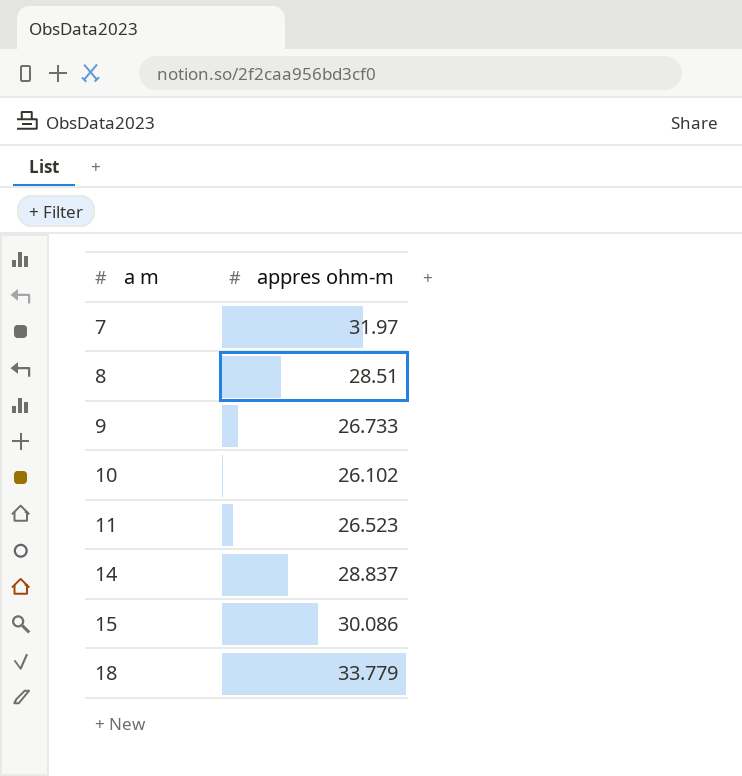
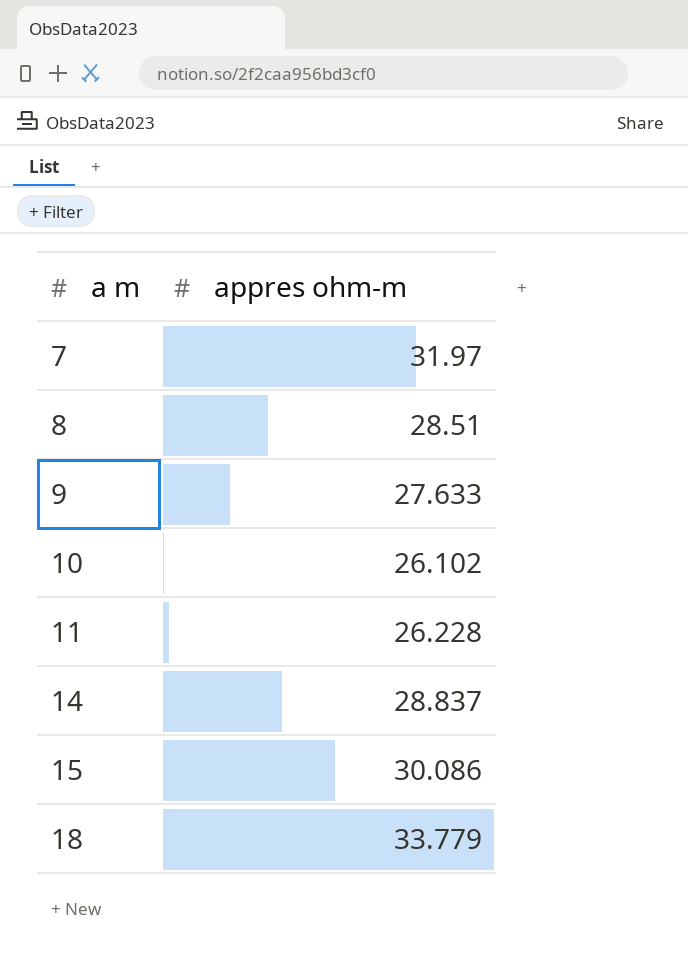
9 | appres ohm-m: 26.733 -> 27.633
11 | appres ohm-m: 26.523 -> 26.228

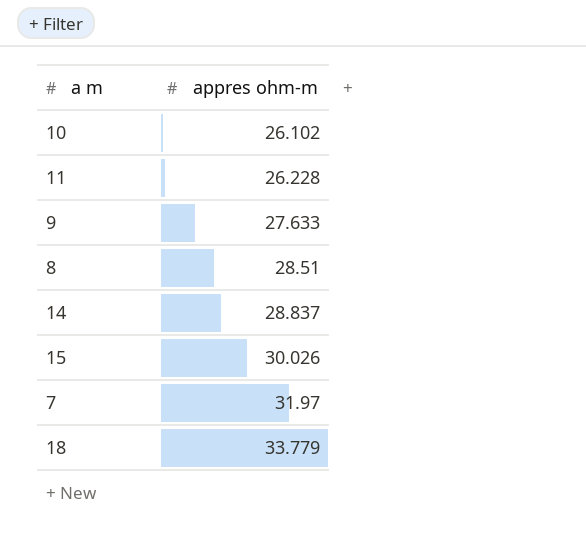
row order: a m ascending -> appres ohm-m ascending
15 | appres ohm-m: 30.086 -> 30.026

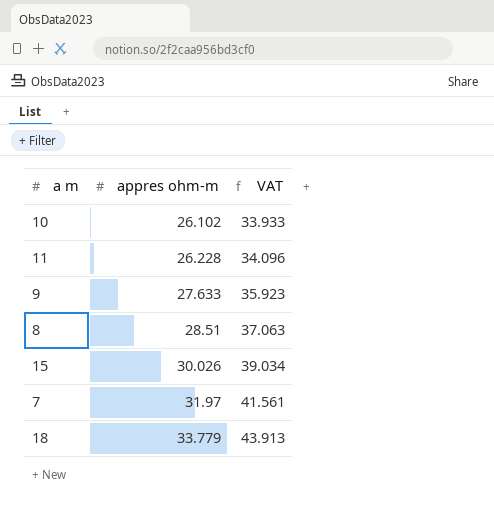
column VAT | formula: none -> [appres ohm-m] * 1.3
row 14: 28.837 -> none

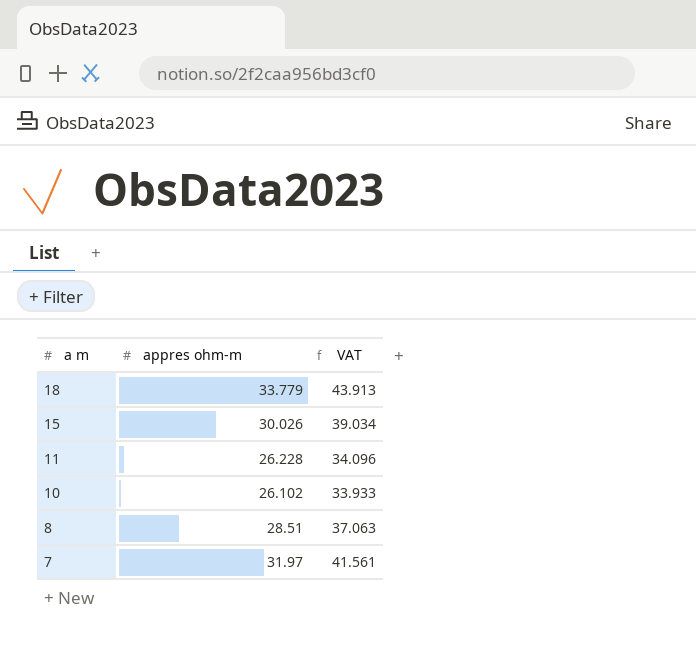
row order: appres ohm-m ascending -> a m descending
row 9: 27.633 | 35.923 -> none

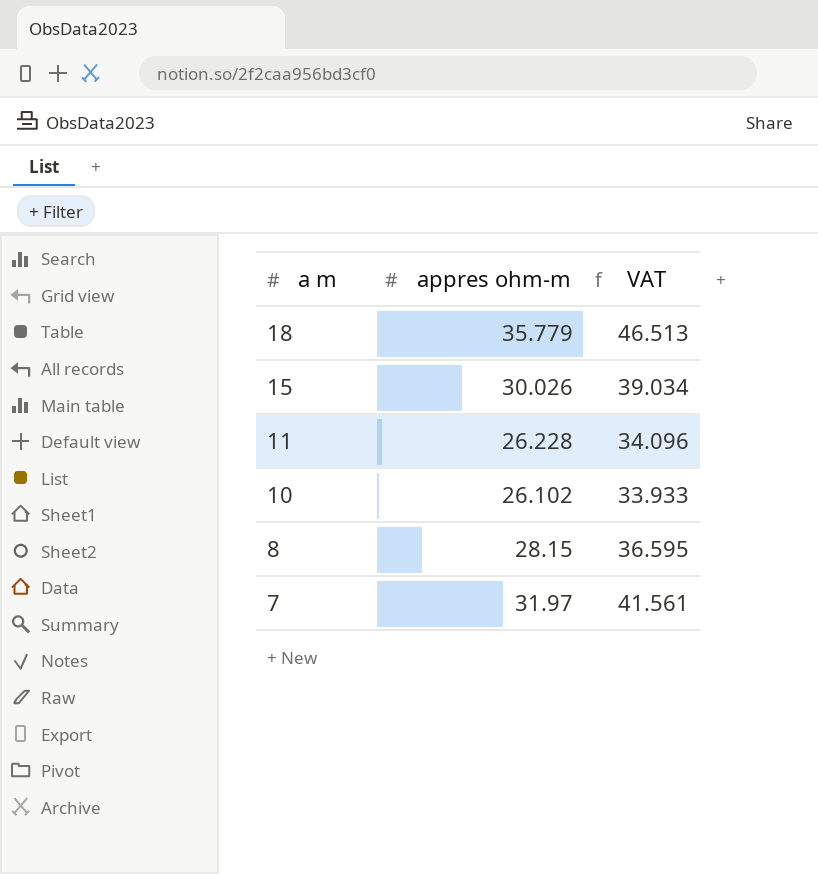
18 | appres ohm-m: 33.779 -> 35.779
18 | VAT: 43.913 -> 46.513
8 | appres ohm-m: 28.51 -> 28.15
8 | VAT: 37.063 -> 36.595

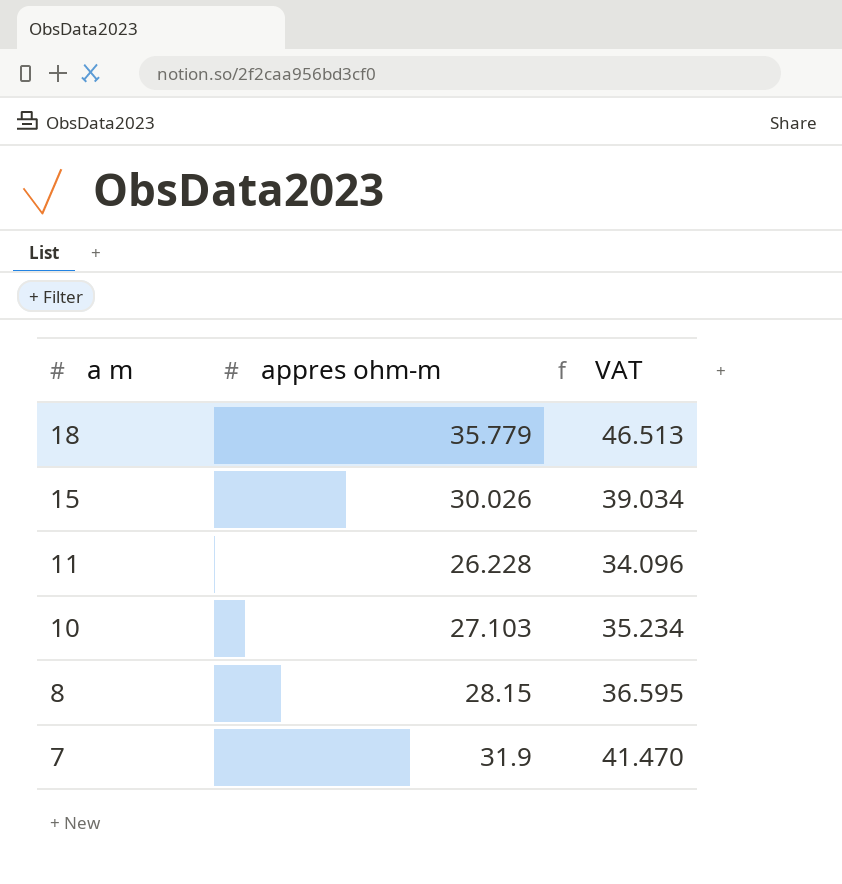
10 | appres ohm-m: 26.102 -> 27.103
10 | VAT: 33.933 -> 35.234
7 | appres ohm-m: 31.97 -> 31.9
7 | VAT: 41.561 -> 41.470

